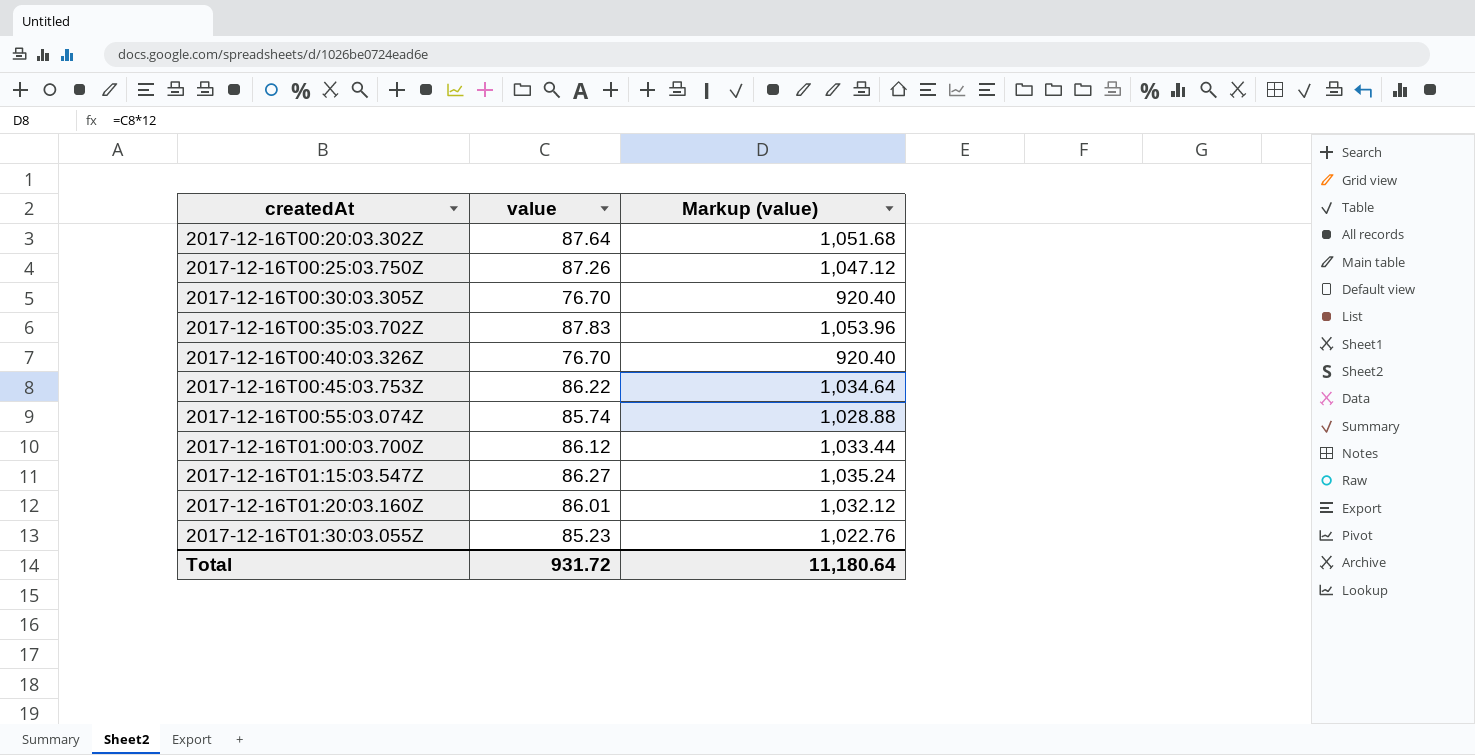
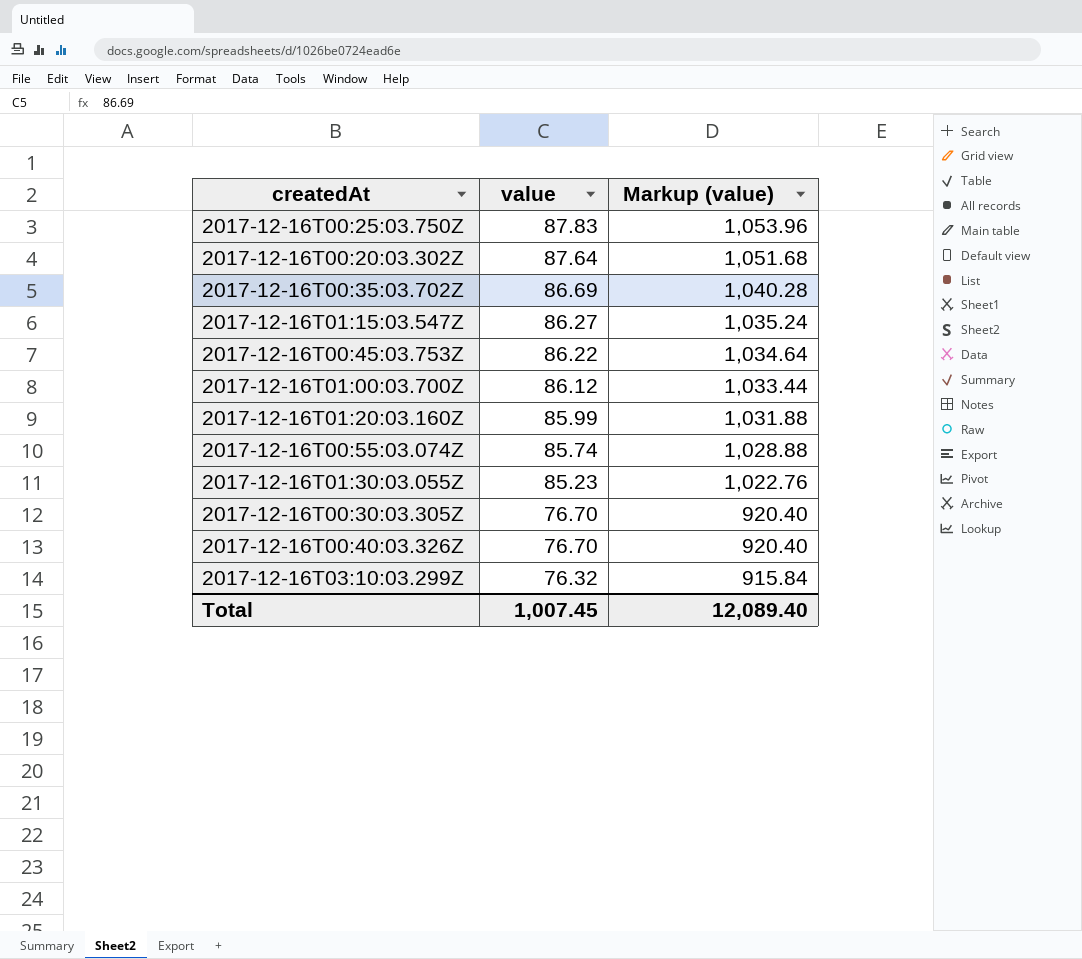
row order: createdAt ascending -> value descending
2017-12-16T00:25:03.750Z | value: 87.26 -> 87.83
2017-12-16T00:25:03.750Z | Markup (value): 1,047.12 -> 1,053.96
2017-12-16T00:35:03.702Z | value: 87.83 -> 86.69
2017-12-16T00:35:03.702Z | Markup (value): 1,053.96 -> 1,040.28
2017-12-16T01:20:03.160Z | value: 86.01 -> 85.99
2017-12-16T01:20:03.160Z | Markup (value): 1,032.12 -> 1,031.88
row 2017-12-16T03:10:03.299Z: none -> 76.32 | 915.84
Total | value: 931.72 -> 1,007.45
Total | Markup (value): 11,180.64 -> 12,089.40

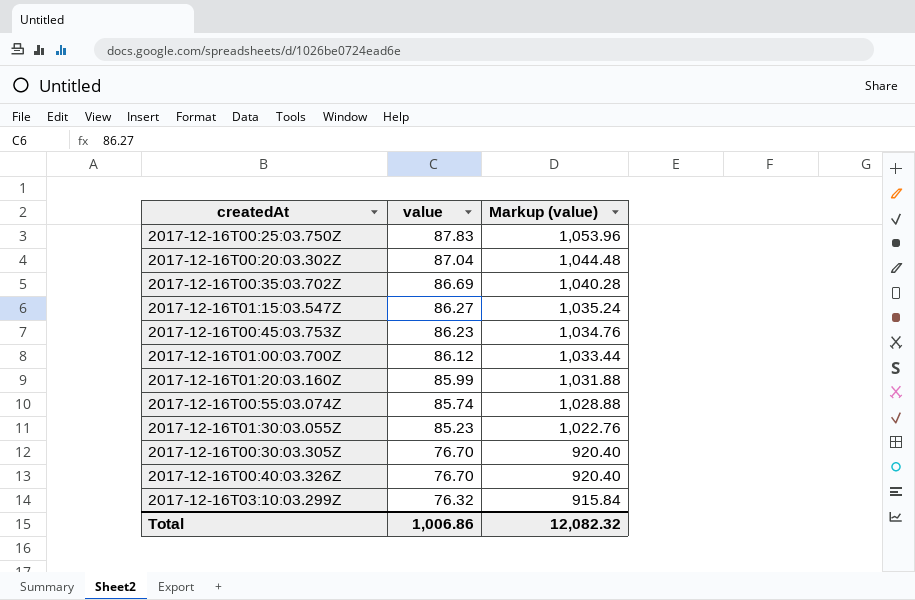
2017-12-16T00:20:03.302Z | value: 87.64 -> 87.04
2017-12-16T00:20:03.302Z | Markup (value): 1,051.68 -> 1,044.48
2017-12-16T00:45:03.753Z | value: 86.22 -> 86.23
2017-12-16T00:45:03.753Z | Markup (value): 1,034.64 -> 1,034.76
Total | value: 1,007.45 -> 1,006.86
Total | Markup (value): 12,089.40 -> 12,082.32

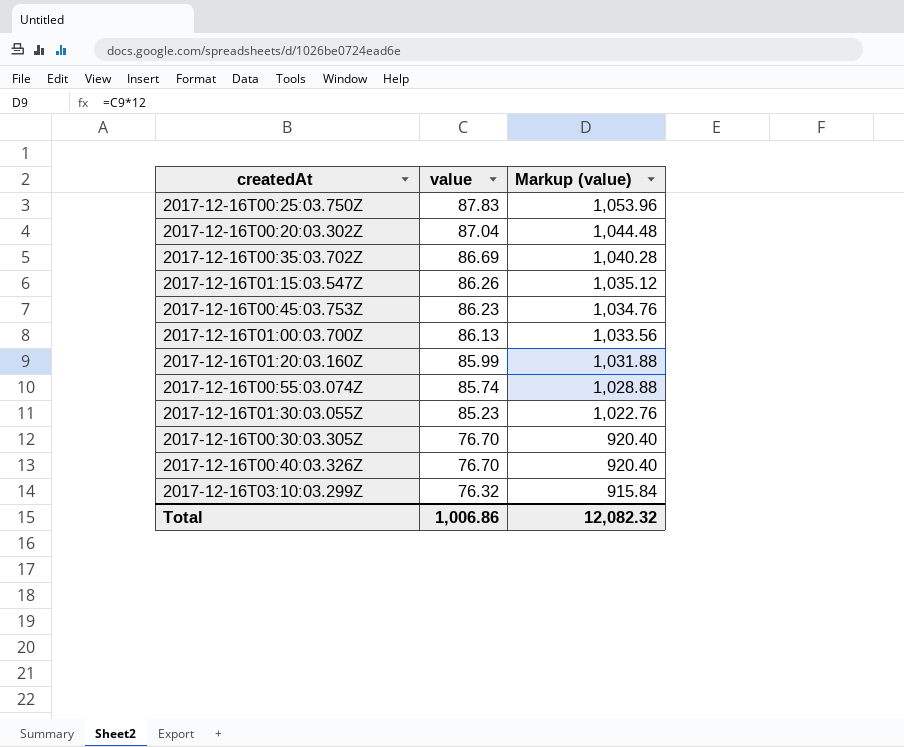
2017-12-16T01:15:03.547Z | value: 86.27 -> 86.26
2017-12-16T01:15:03.547Z | Markup (value): 1,035.24 -> 1,035.12
2017-12-16T01:00:03.700Z | value: 86.12 -> 86.13
2017-12-16T01:00:03.700Z | Markup (value): 1,033.44 -> 1,033.56

